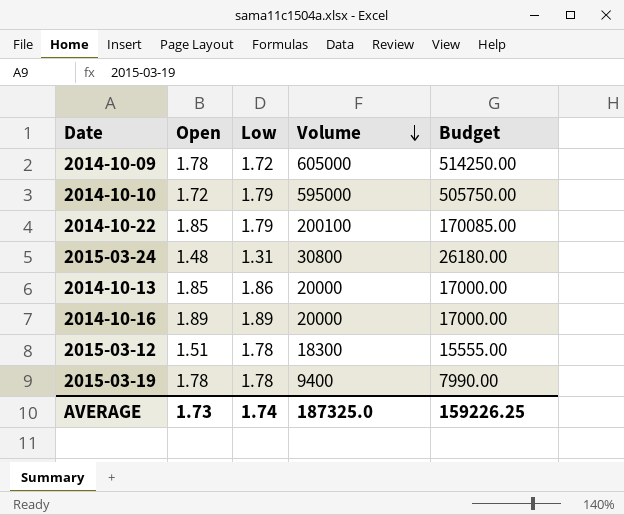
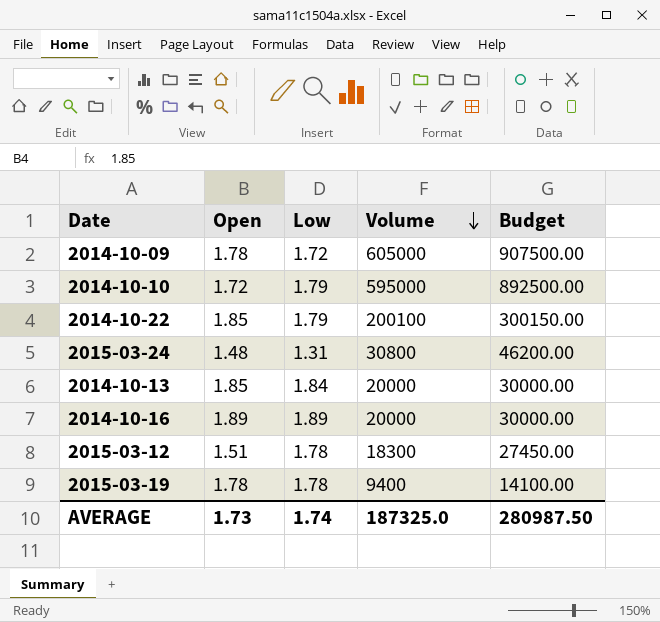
column Budget | formula: [Volume] * 0.85 -> [Volume] * 1.5
2014-10-13 | Low: 1.86 -> 1.84
AVERAGE | Budget: 159226.25 -> 280987.50

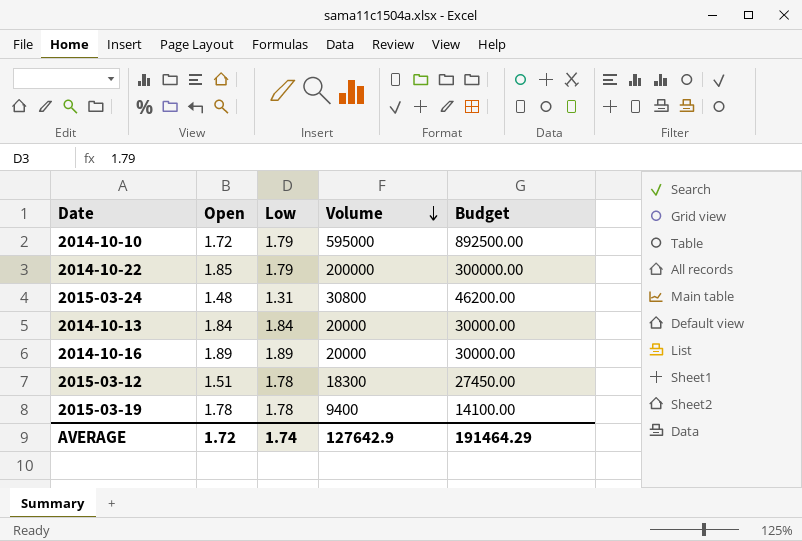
row 2014-10-09: 1.78 | 1.72 | 605000 | 907500.00 -> none
2014-10-22 | Volume: 200100 -> 200000
2014-10-22 | Budget: 300150.00 -> 300000.00
2014-10-13 | Open: 1.85 -> 1.84
AVERAGE | Open: 1.73 -> 1.72
AVERAGE | Volume: 187325.0 -> 127642.9
AVERAGE | Budget: 280987.50 -> 191464.29

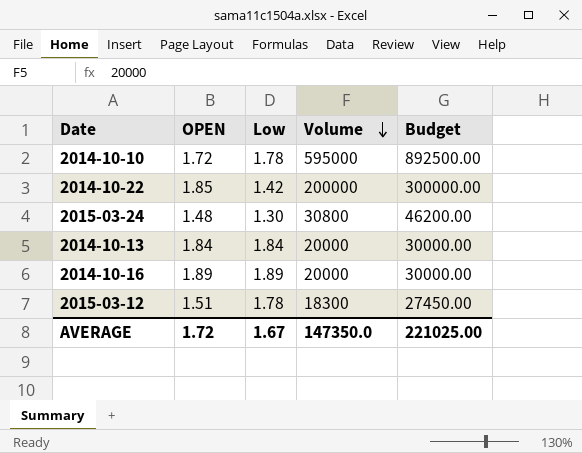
column name: Open -> OPEN
row 2015-03-19: 1.78 | 1.78 | 9400 | 14100.00 -> none
2014-10-10 | Low: 1.79 -> 1.78
2014-10-22 | Low: 1.79 -> 1.42
2015-03-24 | Low: 1.31 -> 1.30
AVERAGE | Low: 1.74 -> 1.67
AVERAGE | Volume: 127642.9 -> 147350.0
AVERAGE | Budget: 191464.29 -> 221025.00

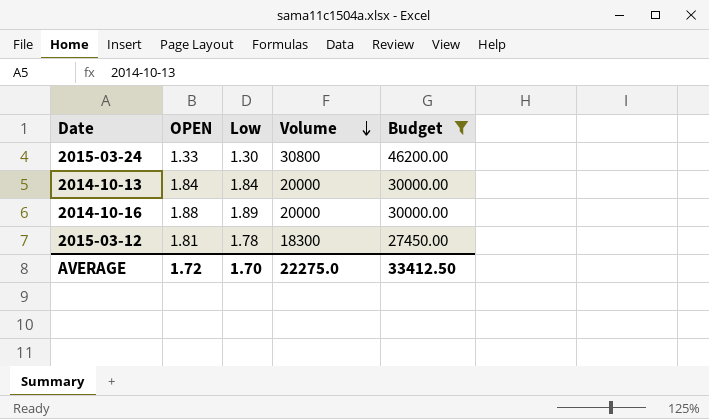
filter: none -> Budget <= 46200.00
2015-03-24 | OPEN: 1.48 -> 1.33
2014-10-16 | OPEN: 1.89 -> 1.88
2015-03-12 | OPEN: 1.51 -> 1.81
AVERAGE | Low: 1.67 -> 1.70
AVERAGE | Volume: 147350.0 -> 22275.0
AVERAGE | Budget: 221025.00 -> 33412.50

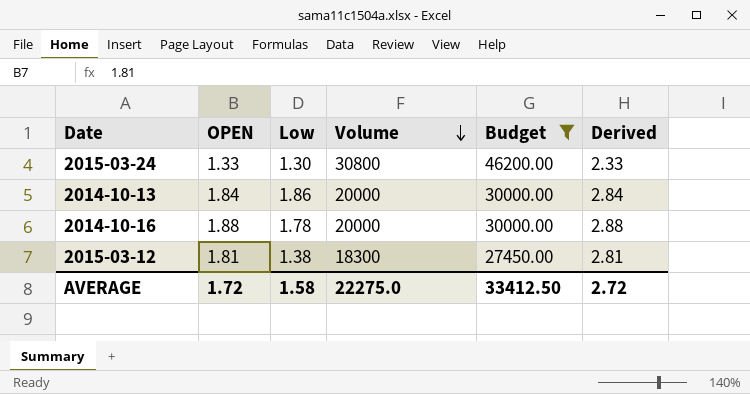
column Derived | formula: none -> [OPEN] + 1
2014-10-13 | Low: 1.84 -> 1.86
2014-10-16 | Low: 1.89 -> 1.78
2015-03-12 | Low: 1.78 -> 1.38
AVERAGE | Low: 1.70 -> 1.58

